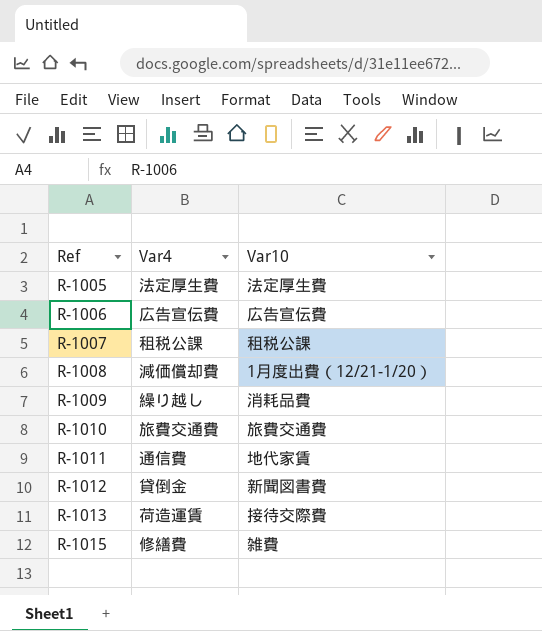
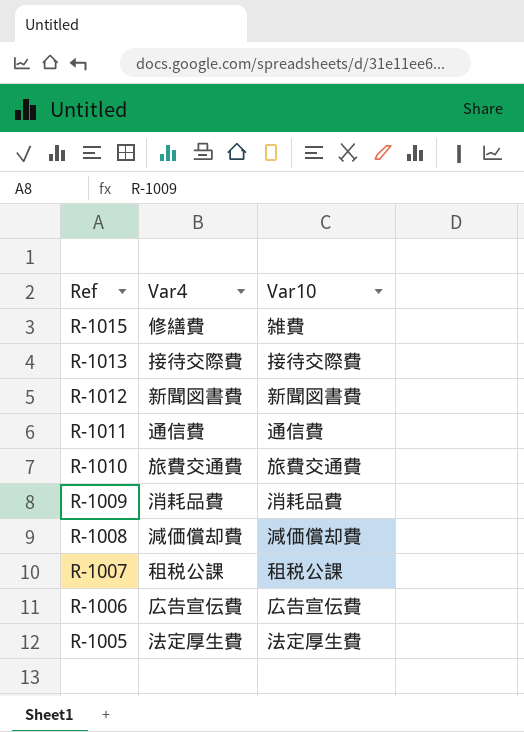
row order: Ref ascending -> Ref descending
R-1013 | Var4: 荷造運賃 -> 接待交際費
R-1012 | Var4: 貸倒金 -> 新聞図書費
R-1011 | Var10: 地代家賃 -> 通信費
R-1009 | Var4: 繰り越し -> 消耗品費
R-1008 | Var10: 1月度出費（12/21-1/20） -> 減価償却費

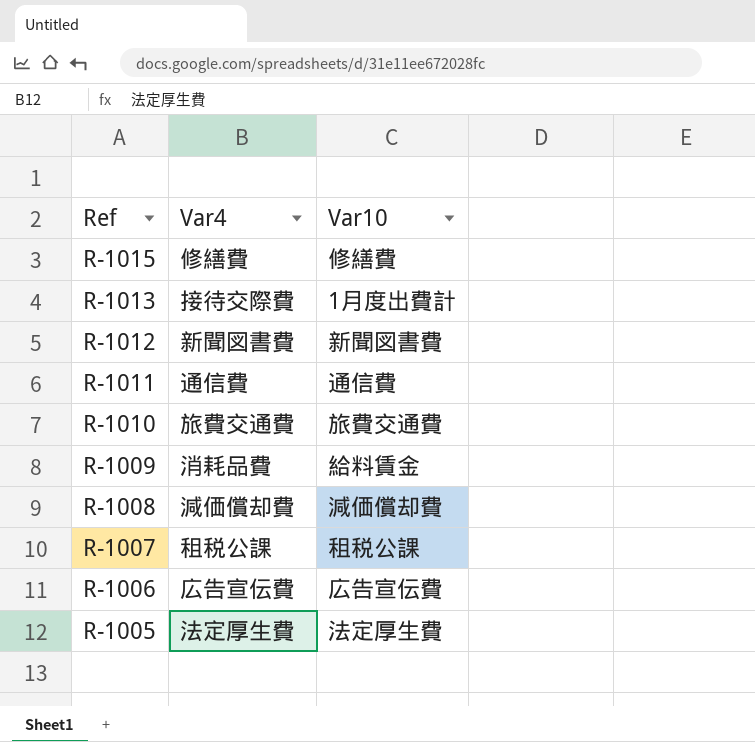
R-1015 | Var10: 雑費 -> 修繕費
R-1013 | Var10: 接待交際費 -> 1月度出費計
R-1009 | Var10: 消耗品費 -> 給料賃金

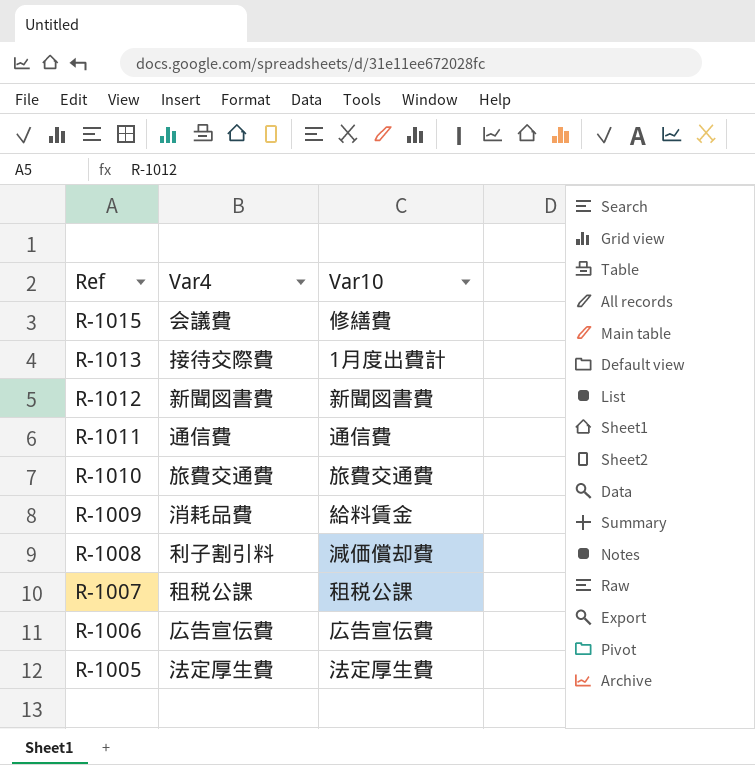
R-1015 | Var4: 修繕費 -> 会議費
R-1008 | Var4: 減価償却費 -> 利子割引料

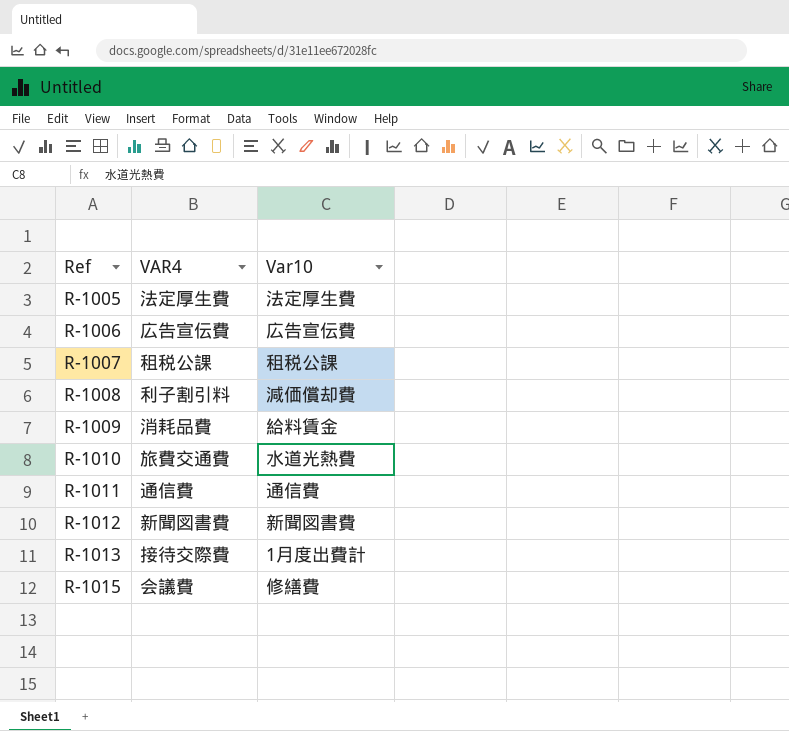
row order: Ref descending -> Ref ascending
column name: Var4 -> VAR4
R-1010 | Var10: 旅費交通費 -> 水道光熱費

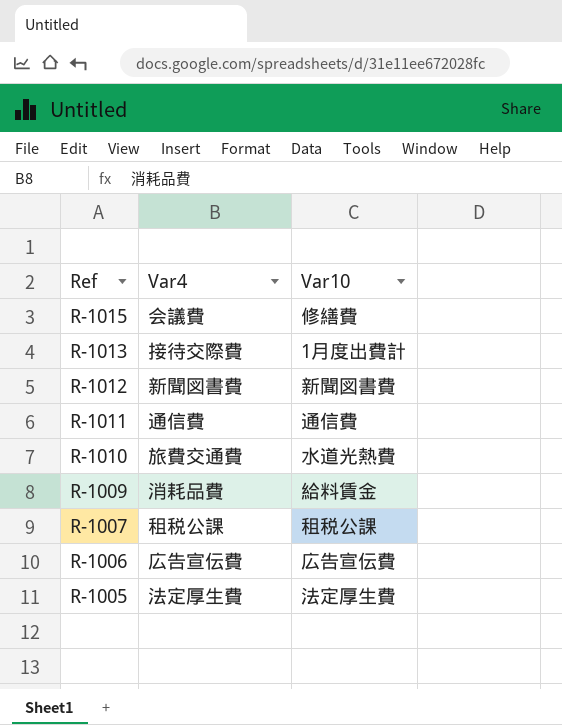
row order: Ref ascending -> Ref descending
column name: VAR4 -> Var4
row R-1008: 利子割引料 | 減価償却費 -> none

